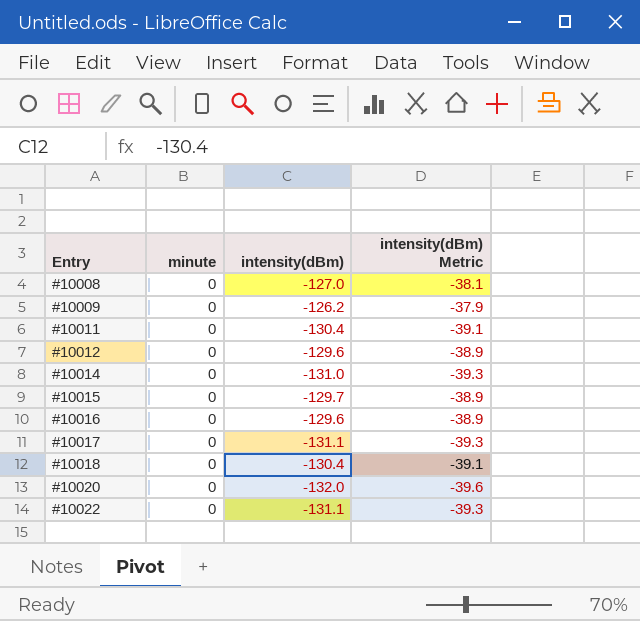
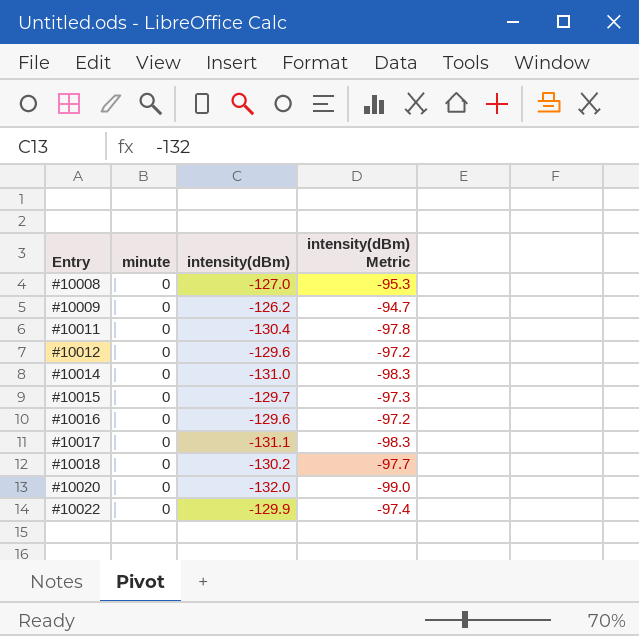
column intensity(dBm) Metric | formula: [intensity(dBm)] * 0.3 -> [intensity(dBm)] * 0.75
#10018 | intensity(dBm): -130.4 -> -130.2
#10022 | intensity(dBm): -131.1 -> -129.9

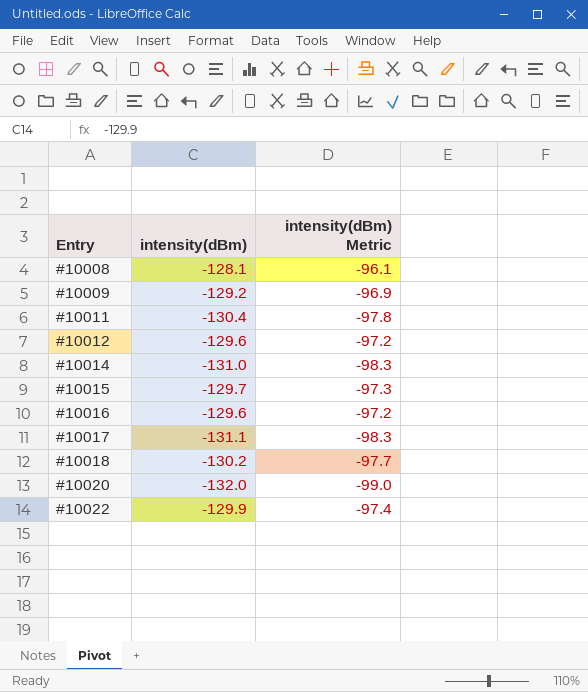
column minute | position: 2 -> none
#10008 | intensity(dBm): -127.0 -> -128.1
#10008 | intensity(dBm) Metric: -95.3 -> -96.1
#10009 | intensity(dBm): -126.2 -> -129.2
#10009 | intensity(dBm) Metric: -94.7 -> -96.9

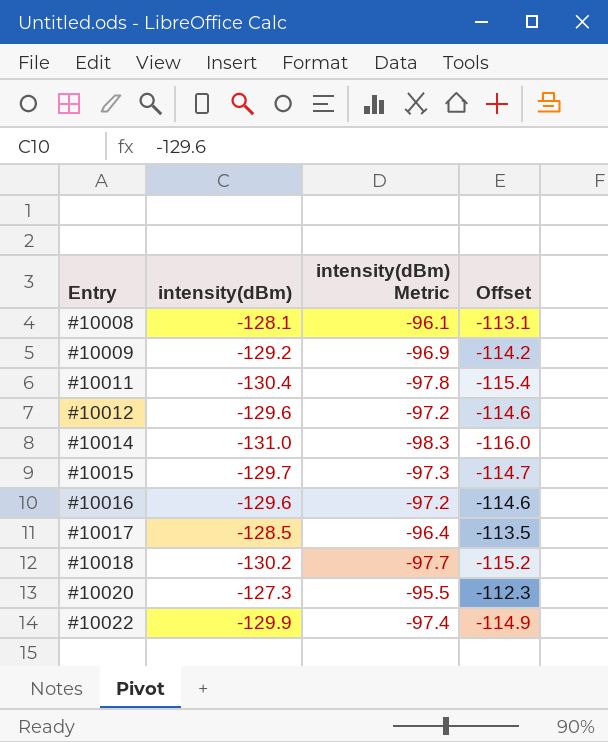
column Offset | formula: none -> [intensity(dBm)] + 15
#10017 | intensity(dBm): -131.1 -> -128.5
#10017 | intensity(dBm) Metric: -98.3 -> -96.4
#10020 | intensity(dBm): -132.0 -> -127.3
#10020 | intensity(dBm) Metric: -99.0 -> -95.5

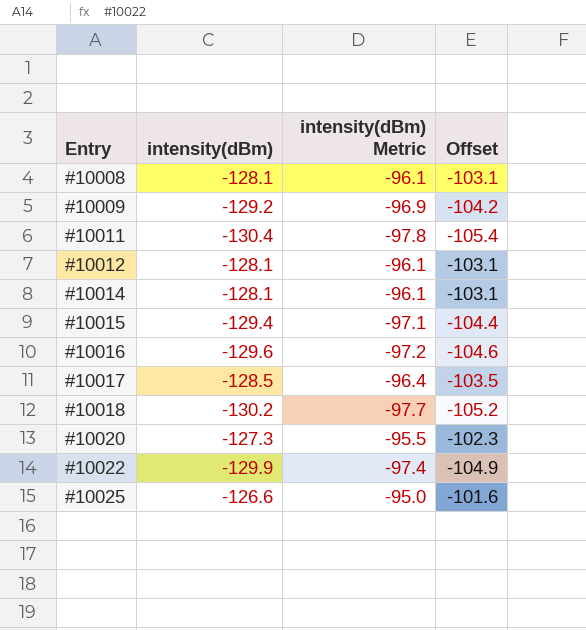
column Offset | formula: [intensity(dBm)] + 15 -> [intensity(dBm)] + 25
#10012 | intensity(dBm): -129.6 -> -128.1
#10012 | intensity(dBm) Metric: -97.2 -> -96.1
#10014 | intensity(dBm): -131.0 -> -128.1
#10014 | intensity(dBm) Metric: -98.3 -> -96.1
#10015 | intensity(dBm): -129.7 -> -129.4
#10015 | intensity(dBm) Metric: -97.3 -> -97.1
row #10025: none -> -126.6 | -95.0 | -101.6

